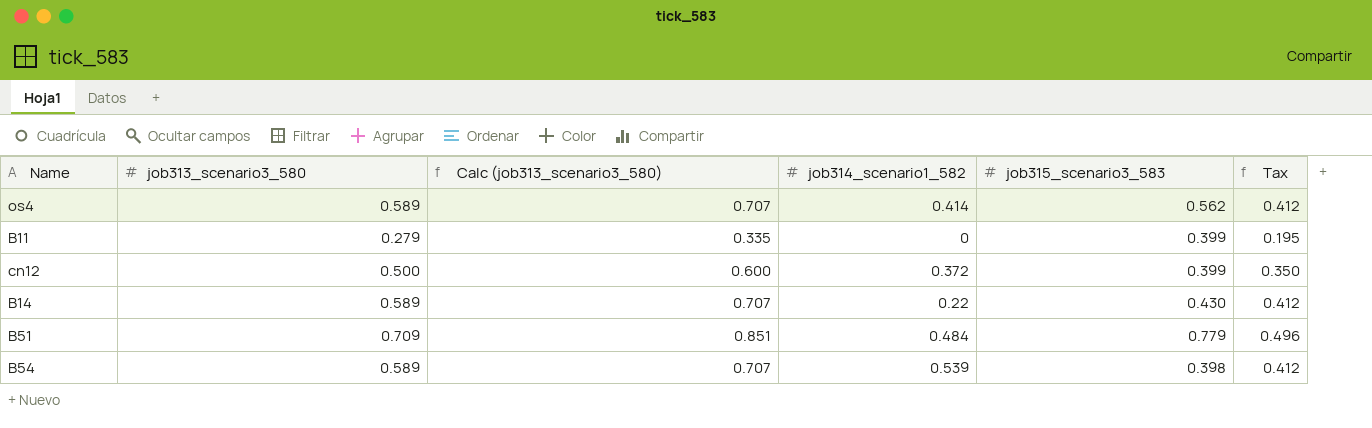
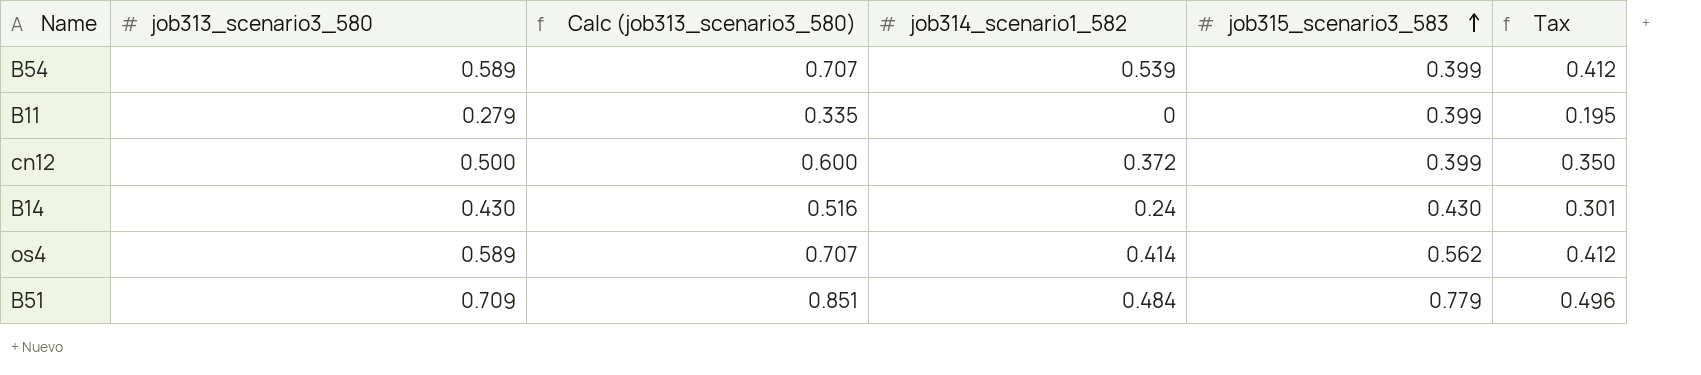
row order: none -> job315_scenario3_583 ascending
B54 | job315_scenario3_583: 0.398 -> 0.399
B14 | job313_scenario3_580: 0.589 -> 0.430
B14 | Calc (job313_scenario3_580): 0.707 -> 0.516
B14 | job314_scenario1_582: 0.22 -> 0.24
B14 | Tax: 0.412 -> 0.301

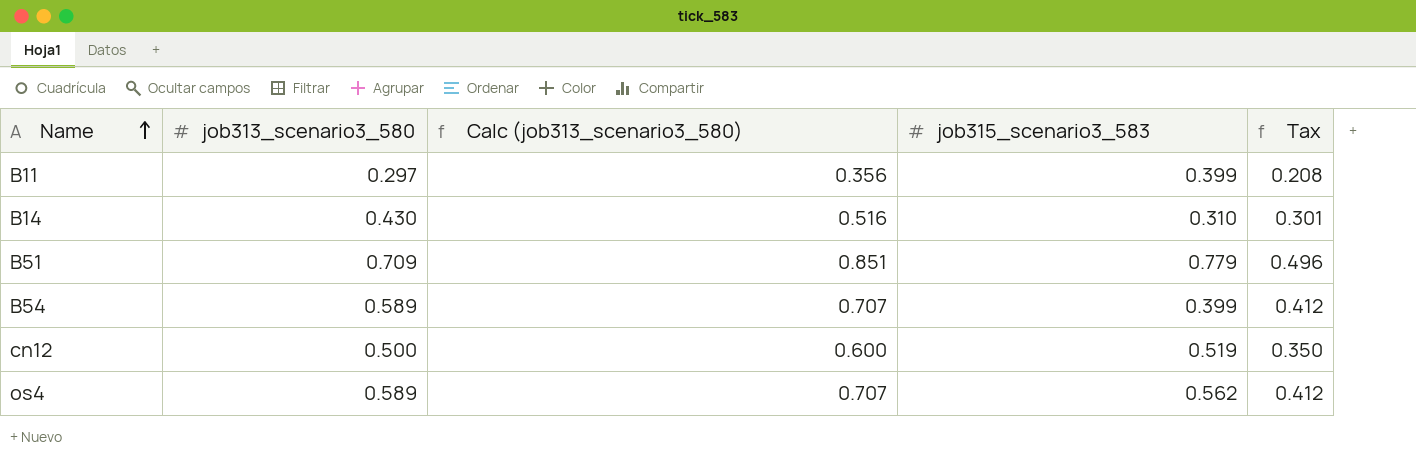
row order: job315_scenario3_583 ascending -> Name ascending
column job314_scenario1_582 | position: 4 -> none
B11 | job313_scenario3_580: 0.279 -> 0.297
B11 | Calc (job313_scenario3_580): 0.335 -> 0.356
B11 | Tax: 0.195 -> 0.208
B14 | job315_scenario3_583: 0.430 -> 0.310
cn12 | job315_scenario3_583: 0.399 -> 0.519

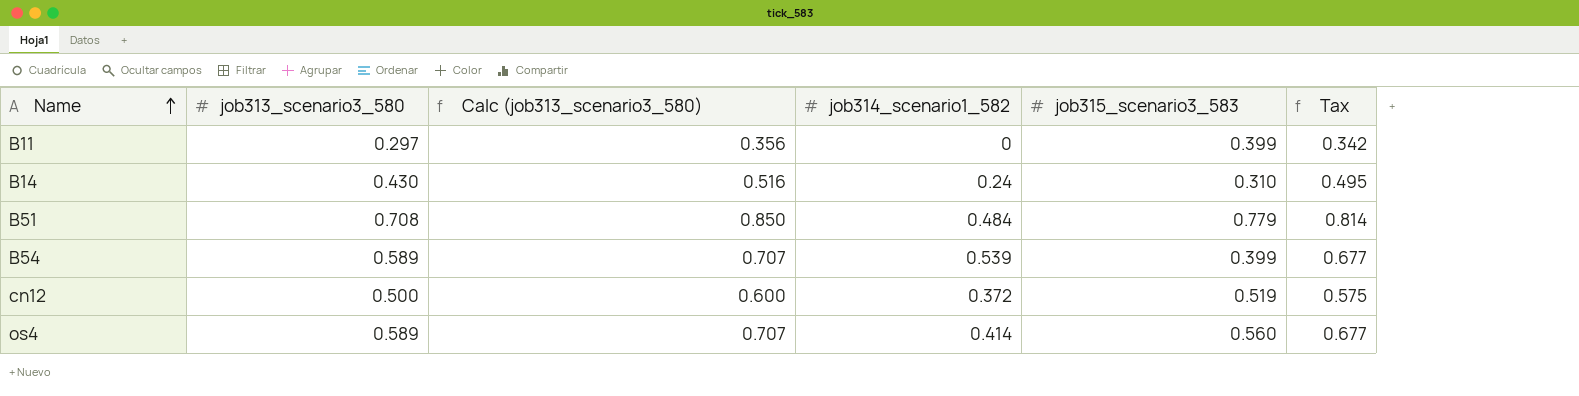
column job314_scenario1_582 | position: none -> 4
column Tax | formula: [job313_scenario3_580] * 0.7 -> [job313_scenario3_580] * 1.15
B51 | job313_scenario3_580: 0.709 -> 0.708
B51 | Calc (job313_scenario3_580): 0.851 -> 0.850
os4 | job315_scenario3_583: 0.562 -> 0.560

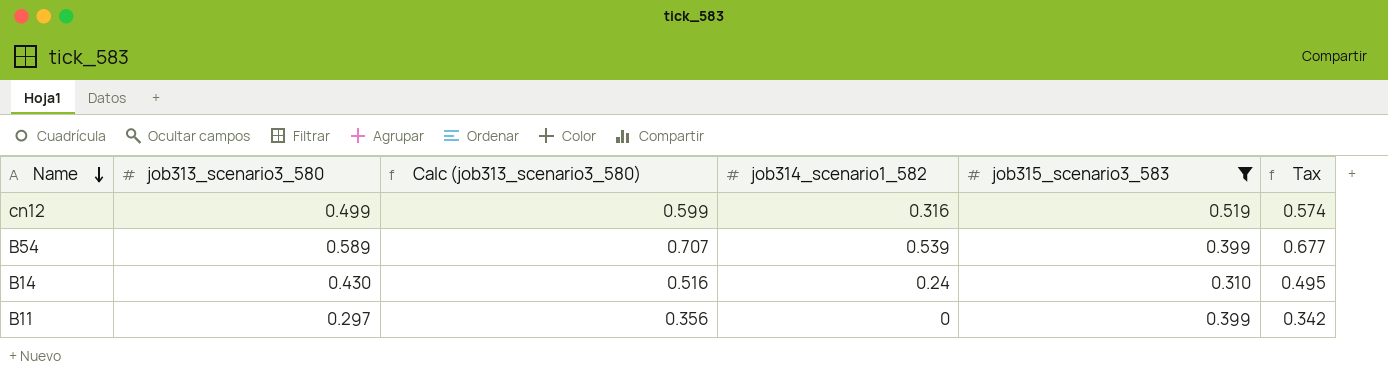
filter: none -> job315_scenario3_583 <= 0.519
row order: Name ascending -> Name descending
cn12 | job313_scenario3_580: 0.500 -> 0.499
cn12 | Calc (job313_scenario3_580): 0.600 -> 0.599
cn12 | job314_scenario1_582: 0.372 -> 0.316
cn12 | Tax: 0.575 -> 0.574

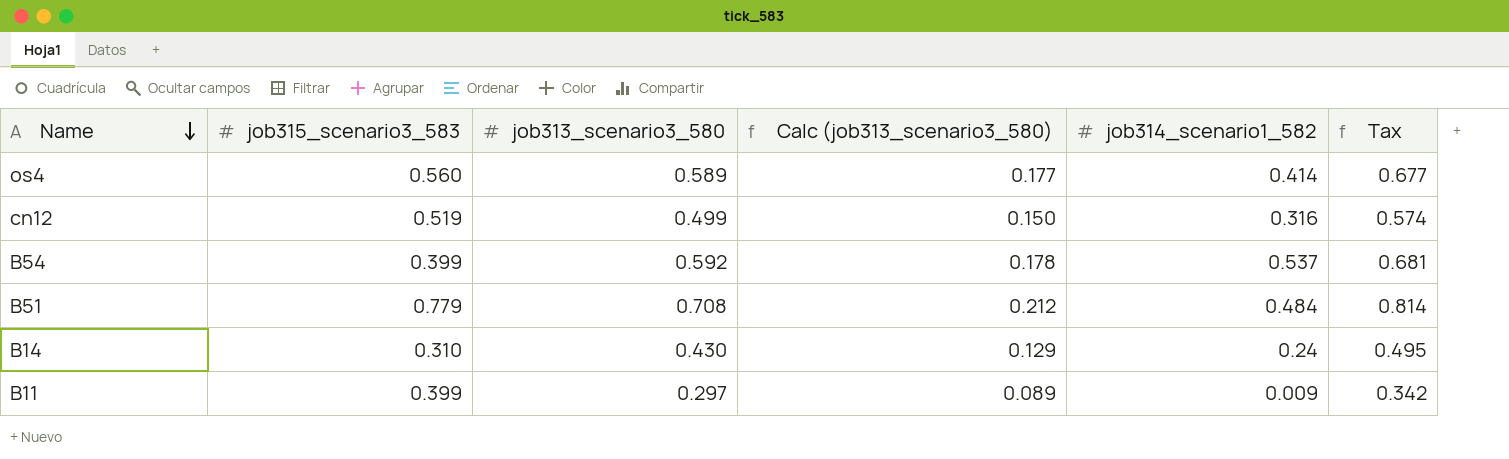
filter: job315_scenario3_583 <= 0.519 -> none
column job315_scenario3_583 | position: 5 -> 2
column Calc (job313_scenario3_580) | formula: [job313_scenario3_580] * 1.2 -> [job313_scenario3_580] * 0.3
B54 | job313_scenario3_580: 0.589 -> 0.592
B54 | job314_scenario1_582: 0.539 -> 0.537
B54 | Tax: 0.677 -> 0.681
B11 | job314_scenario1_582: 0 -> 0.009

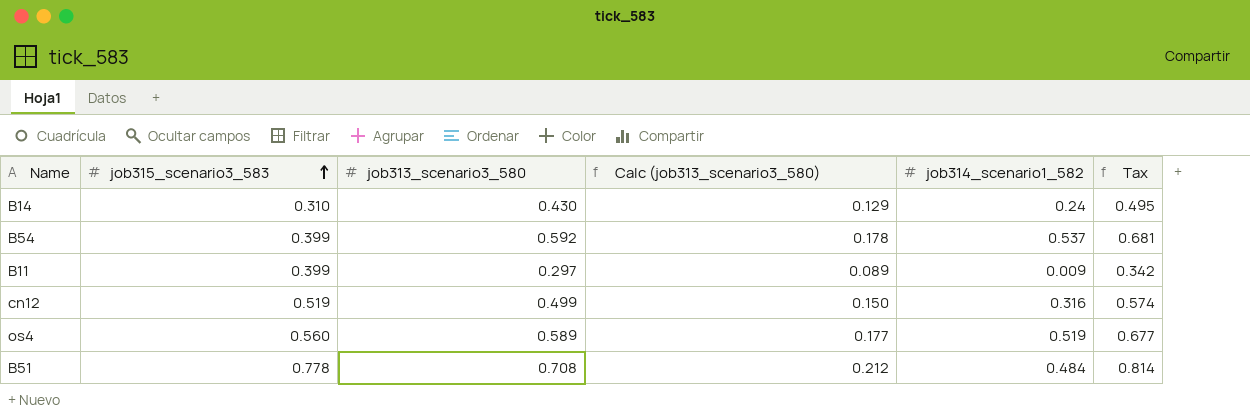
row order: Name descending -> job315_scenario3_583 ascending
os4 | job314_scenario1_582: 0.414 -> 0.519
B51 | job315_scenario3_583: 0.779 -> 0.778

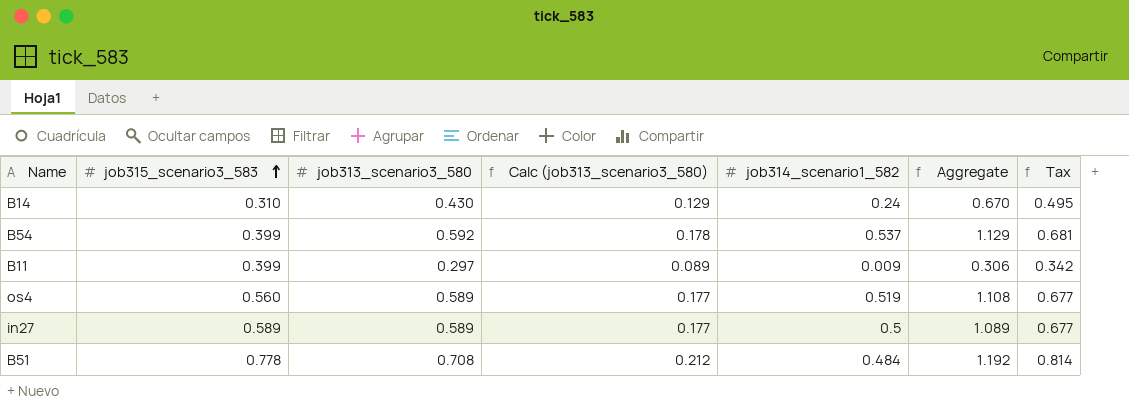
column Aggregate | formula: none -> [job313_scenario3_580] + [job314_scenario1_582]
row cn12: 0.519 | 0.499 | 0.150 | 0.316 | 0.574 -> none
row in27: none -> 0.589 | 0.589 | 0.177 | 0.5 | 1.089 | 0.677

